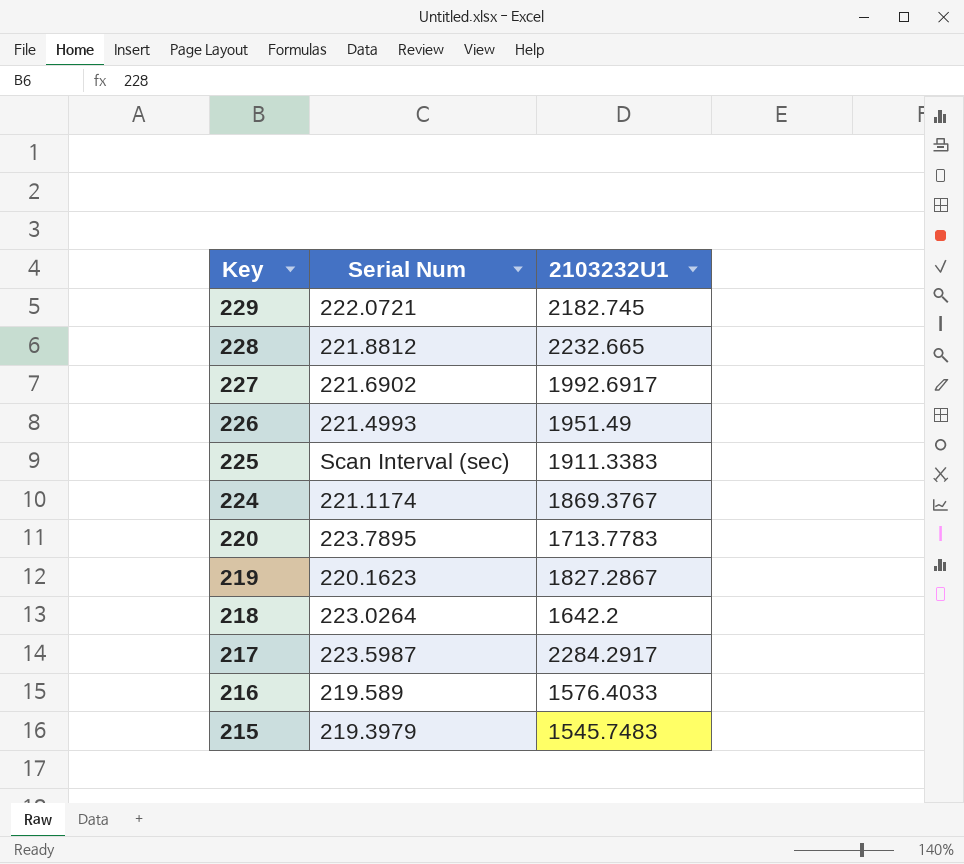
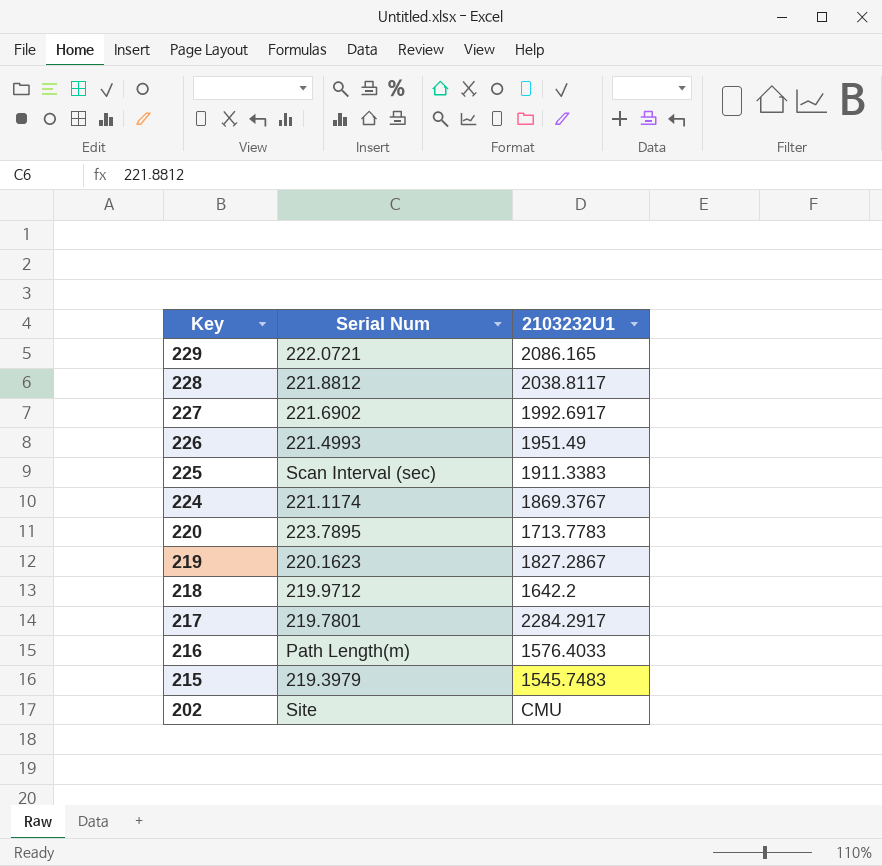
229 | 2103232U1: 2182.745 -> 2086.165
228 | 2103232U1: 2232.665 -> 2038.8117
218 | Serial Num: 223.0264 -> 219.9712
217 | Serial Num: 223.5987 -> 219.7801
216 | Serial Num: 219.589 -> Path Length(m)
row 202: none -> Site | CMU

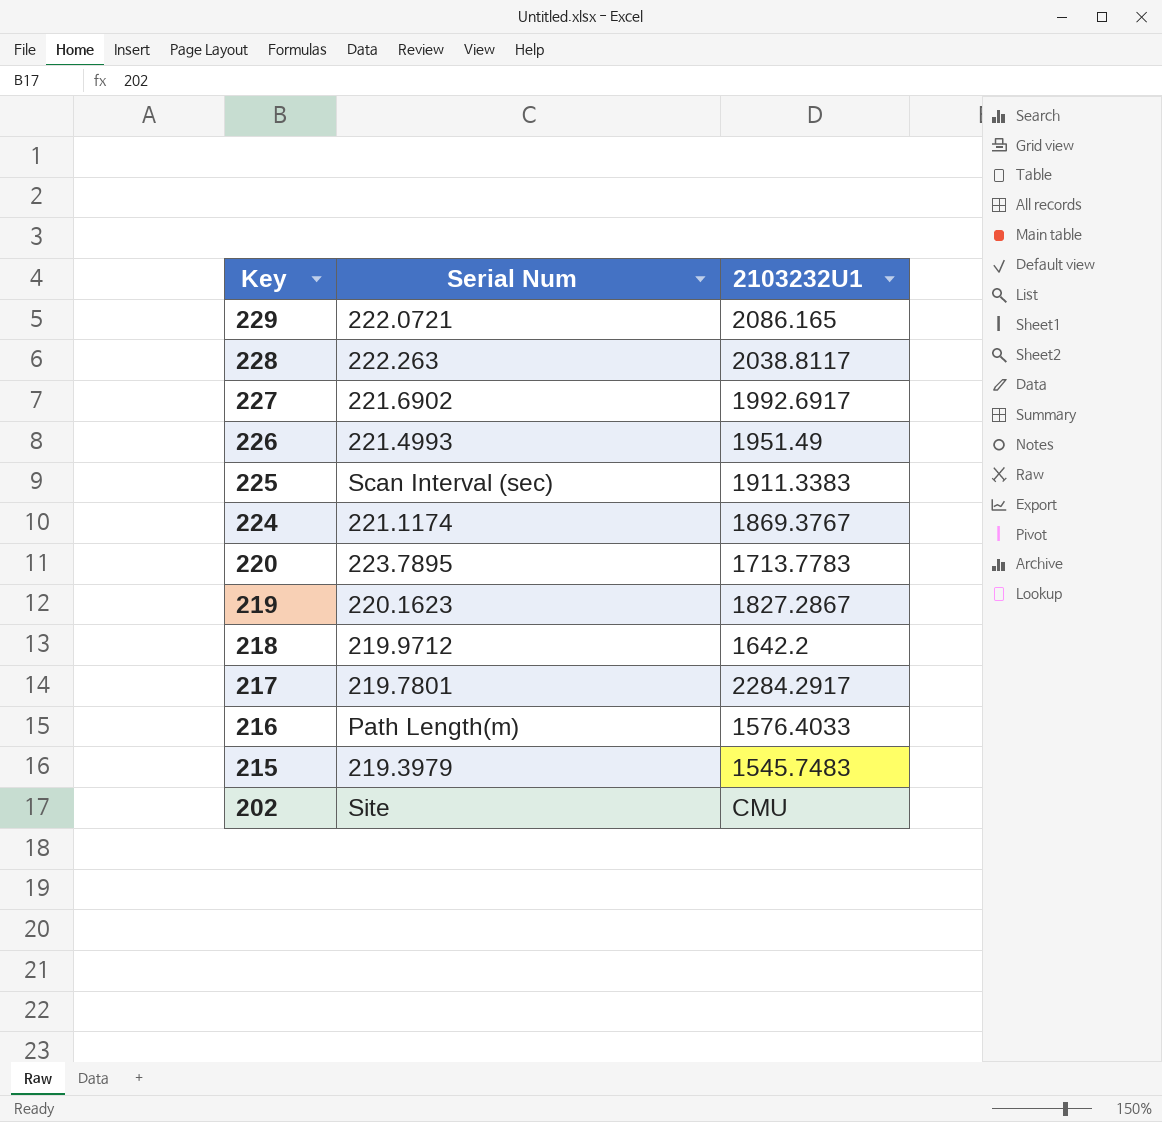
228 | Serial Num: 221.8812 -> 222.263

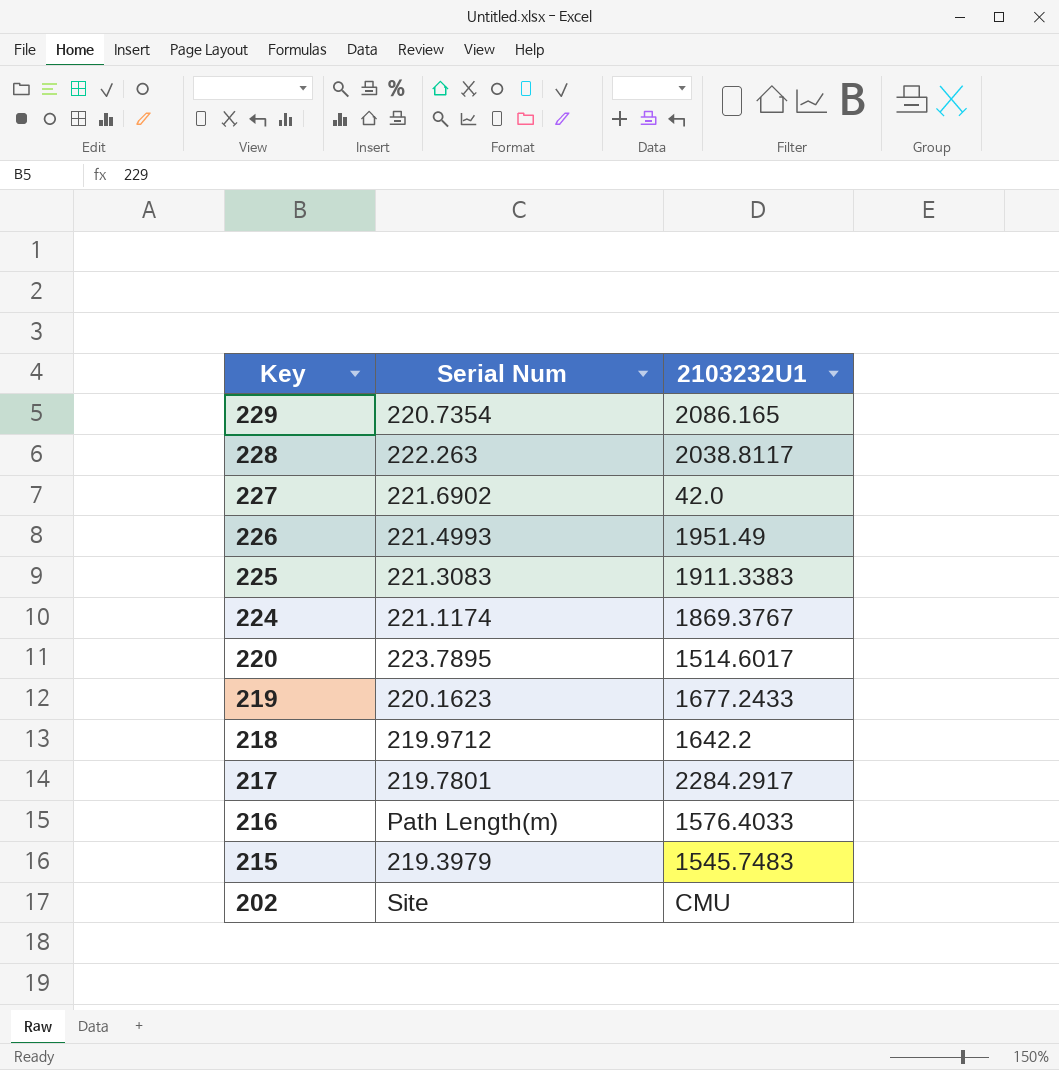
229 | Serial Num: 222.0721 -> 220.7354
227 | 2103232U1: 1992.6917 -> 42.0
225 | Serial Num: Scan Interval (sec) -> 221.3083
220 | 2103232U1: 1713.7783 -> 1514.6017
219 | 2103232U1: 1827.2867 -> 1677.2433

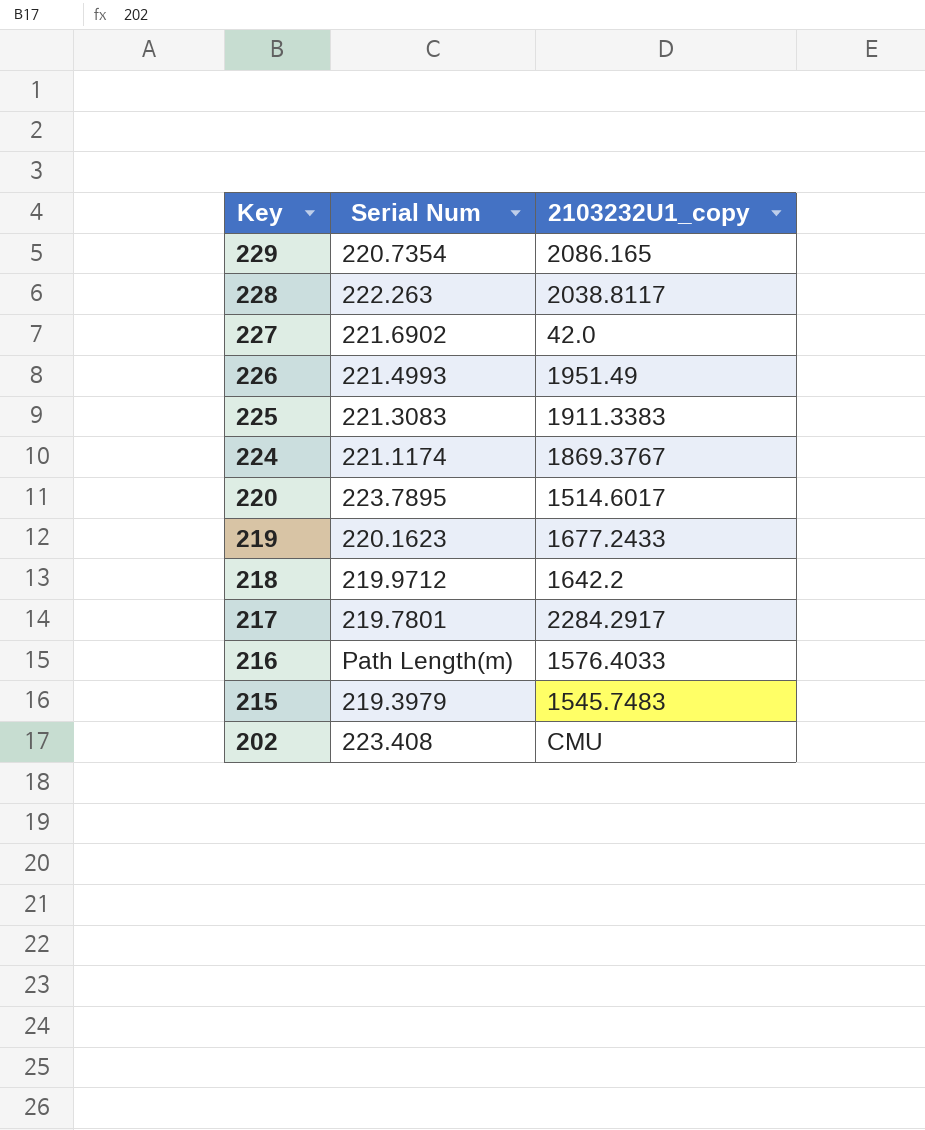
column name: 2103232U1 -> 2103232U1_copy
202 | Serial Num: Site -> 223.408

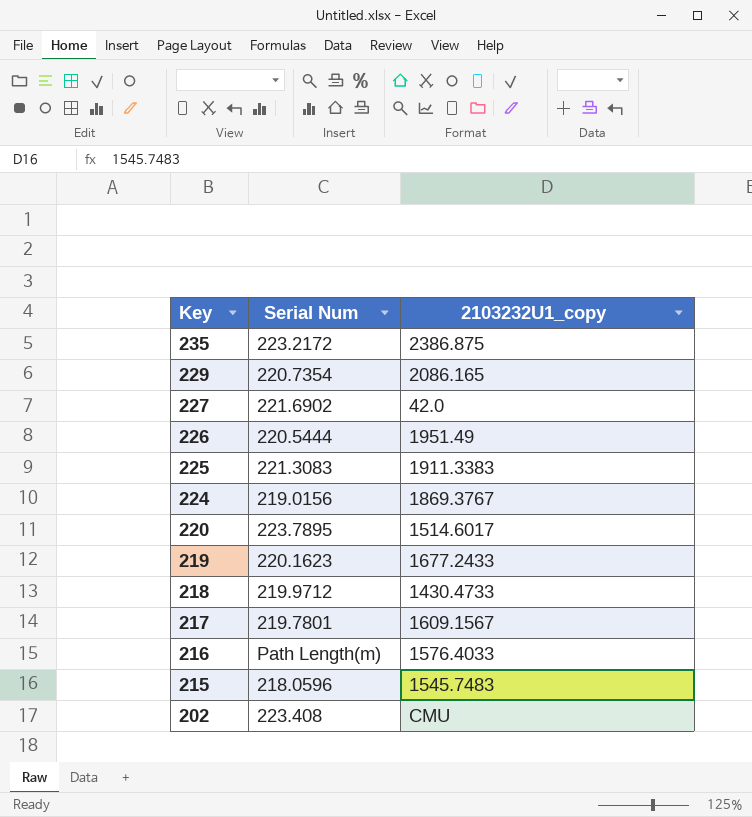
row 228: 222.263 | 2038.8117 -> none
row 235: none -> 223.2172 | 2386.875
226 | Serial Num: 221.4993 -> 220.5444
224 | Serial Num: 221.1174 -> 219.0156
218 | 2103232U1_copy: 1642.2 -> 1430.4733
217 | 2103232U1_copy: 2284.2917 -> 1609.1567
215 | Serial Num: 219.3979 -> 218.0596

